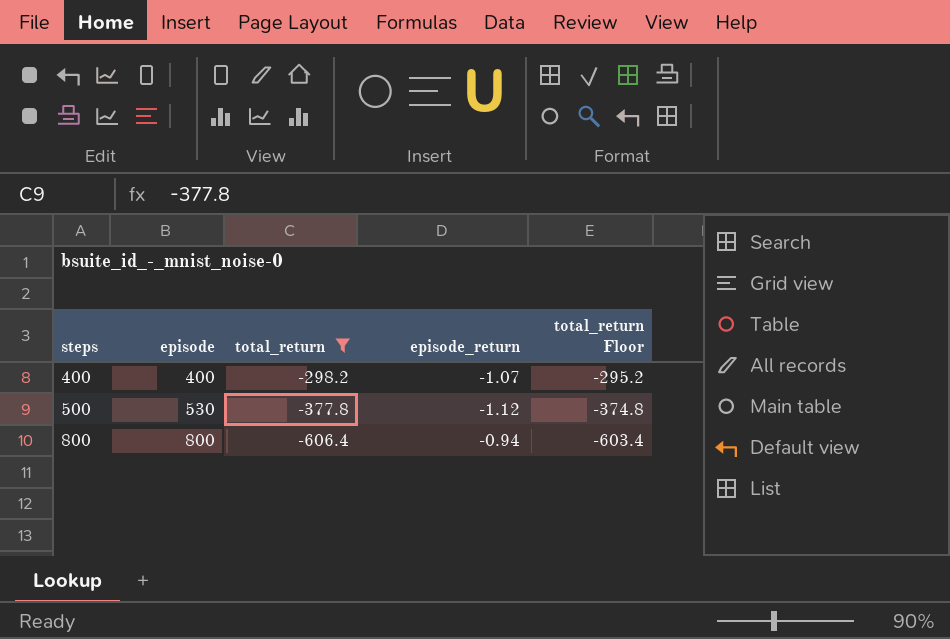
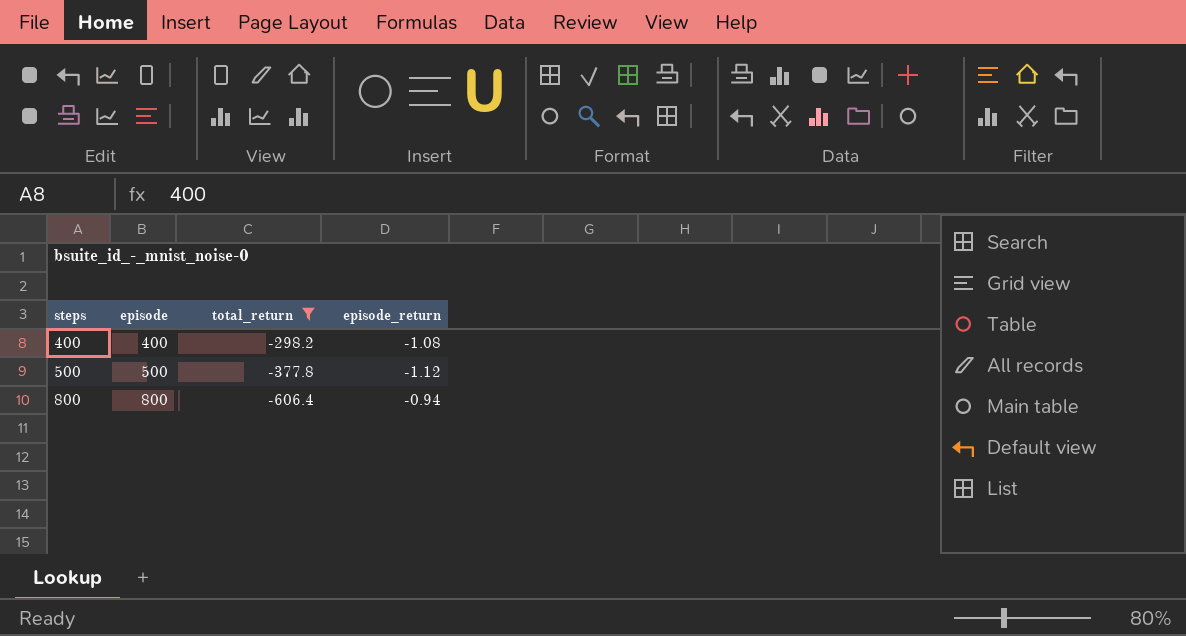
column total_return Floor | formula: [total_return] + 3 -> none
400 | episode_return: -1.07 -> -1.08
500 | episode: 530 -> 500

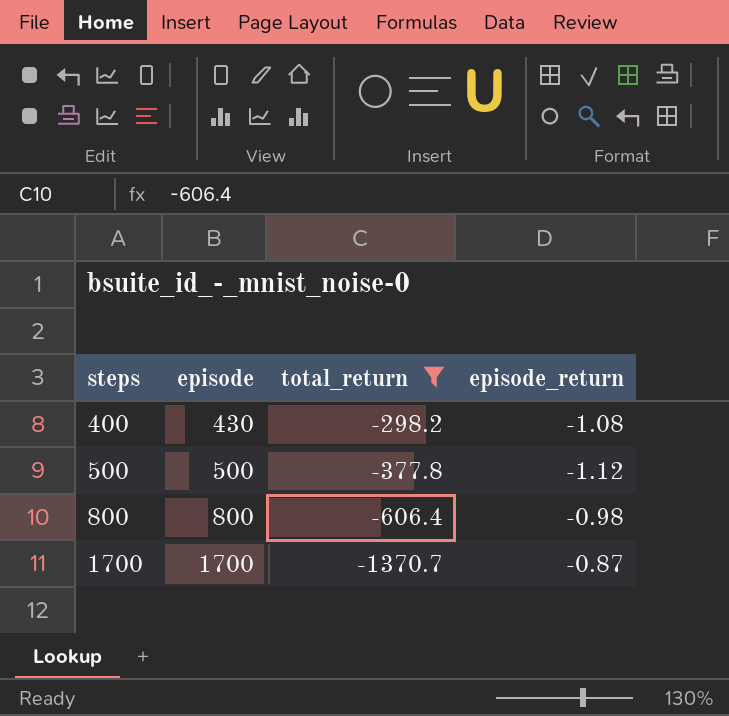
400 | episode: 400 -> 430
800 | episode_return: -0.94 -> -0.98
row 1700: none -> 1700 | -1370.7 | -0.87

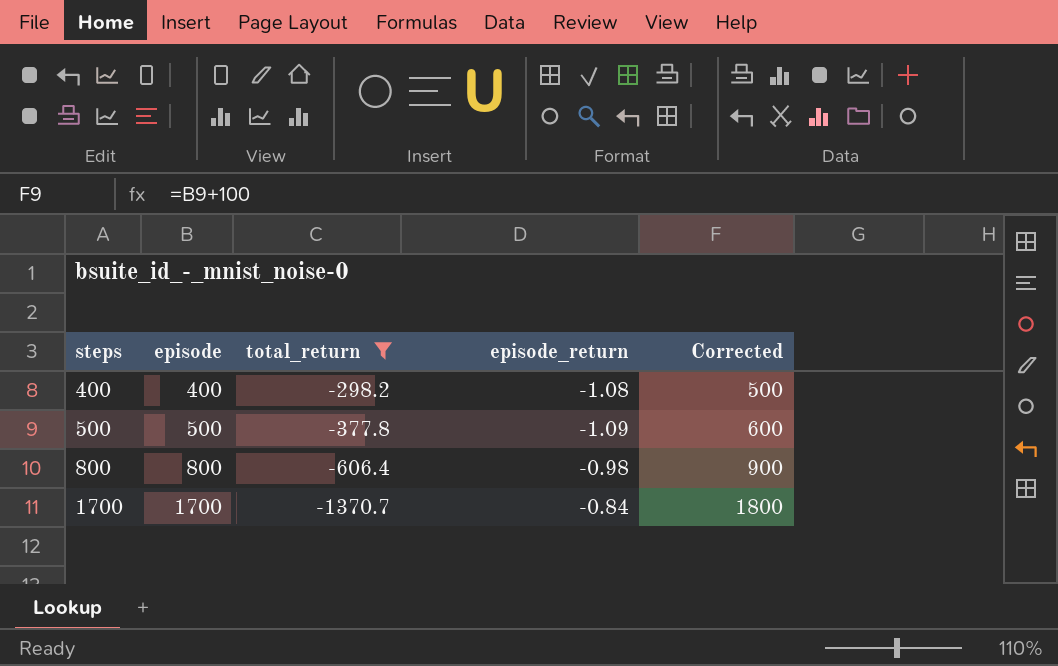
column Corrected | formula: none -> [episode] + 100
400 | episode: 430 -> 400
500 | episode_return: -1.12 -> -1.09
1700 | episode_return: -0.87 -> -0.84

